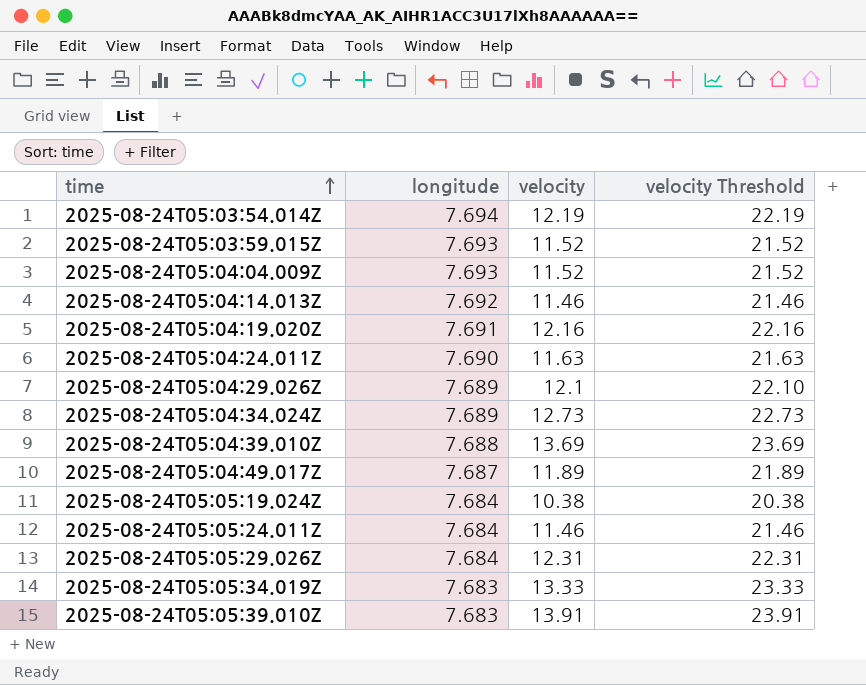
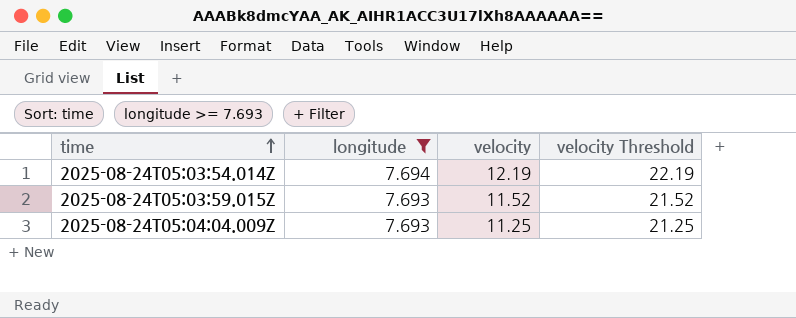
filter: none -> longitude >= 7.693
2025-08-24T05:04:04.009Z | velocity: 11.52 -> 11.25
2025-08-24T05:04:04.009Z | velocity Threshold: 21.52 -> 21.25

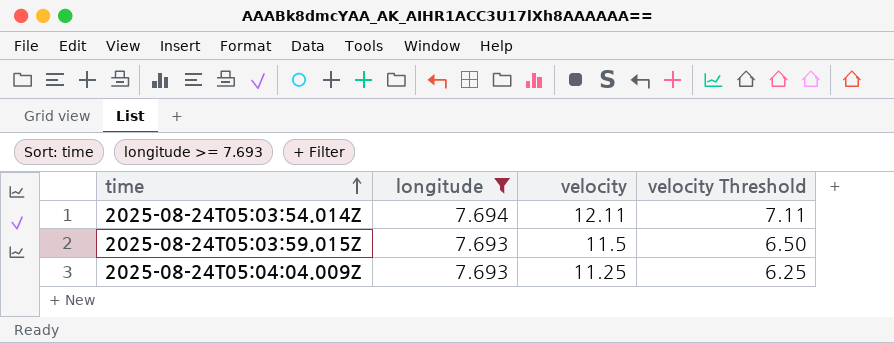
column velocity Threshold | formula: [velocity] + 10 -> [velocity] - 5
2025-08-24T05:03:54.014Z | velocity: 12.19 -> 12.11
2025-08-24T05:03:59.015Z | velocity: 11.52 -> 11.5

